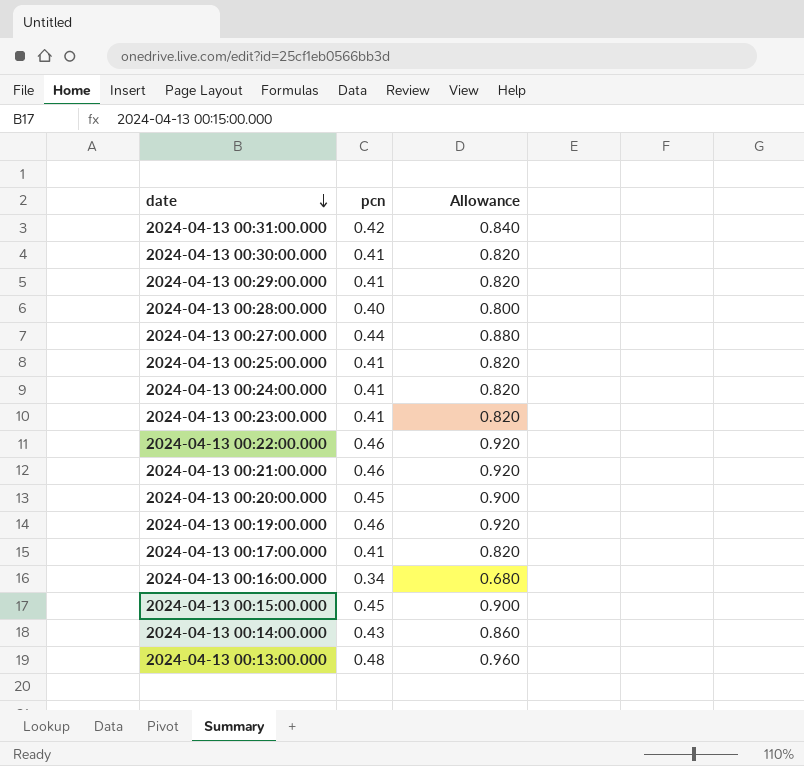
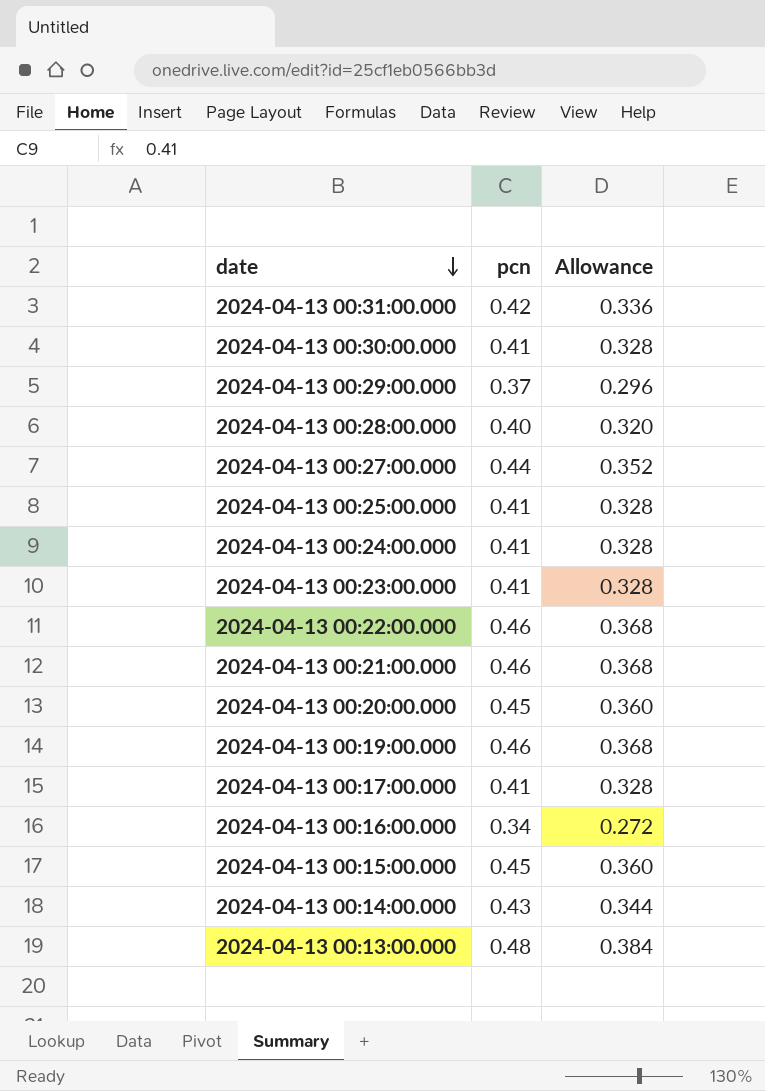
column Allowance | formula: [pcn] * 2 -> [pcn] * 0.8
2024-04-13 00:29:00.000 | pcn: 0.41 -> 0.37

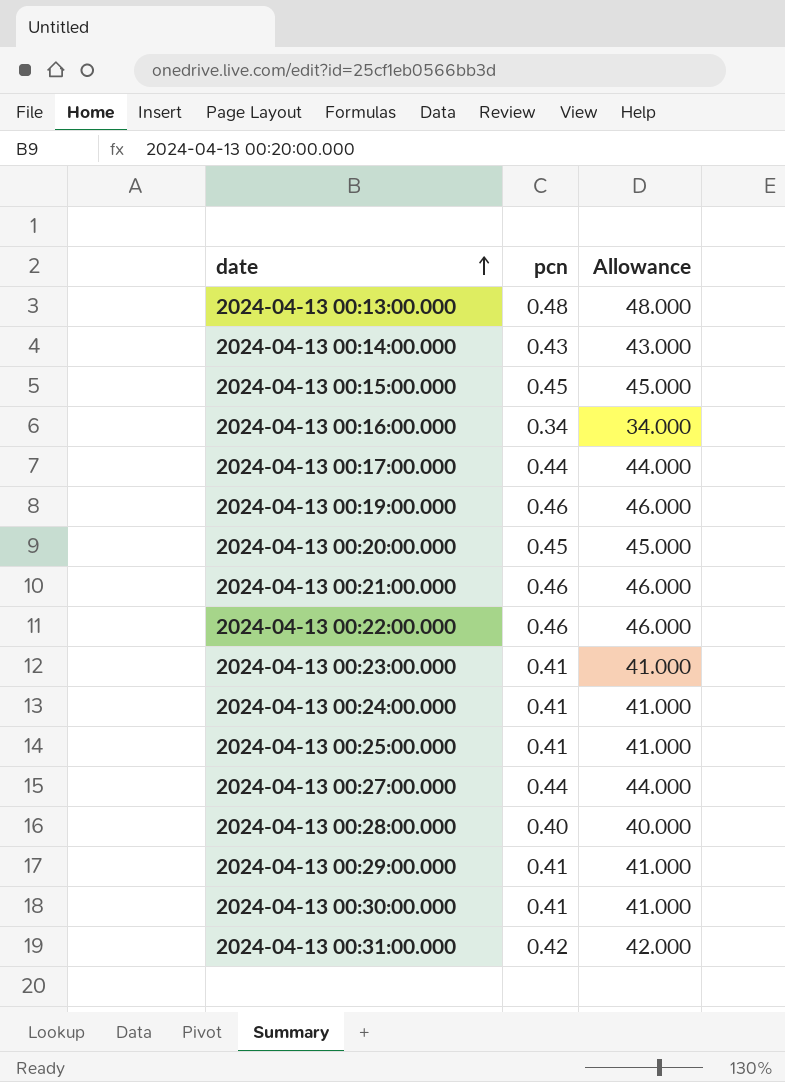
row order: date descending -> date ascending
column Allowance | formula: [pcn] * 0.8 -> [pcn] * 100
2024-04-13 00:17:00.000 | pcn: 0.41 -> 0.44
2024-04-13 00:29:00.000 | pcn: 0.37 -> 0.41

